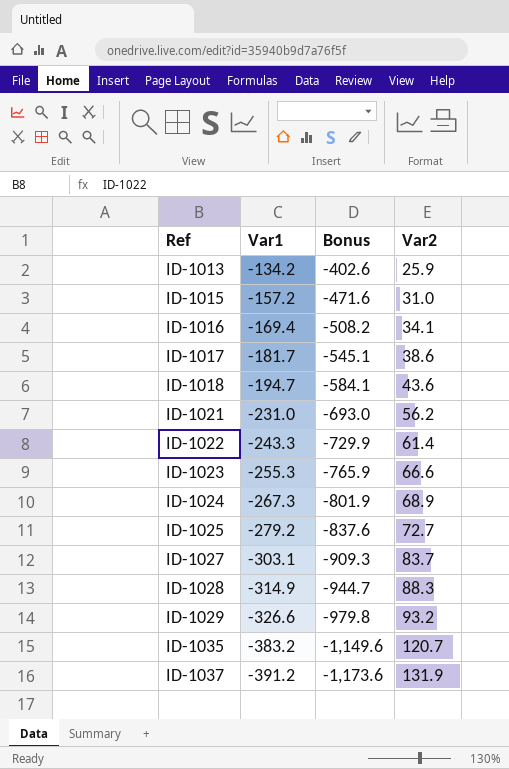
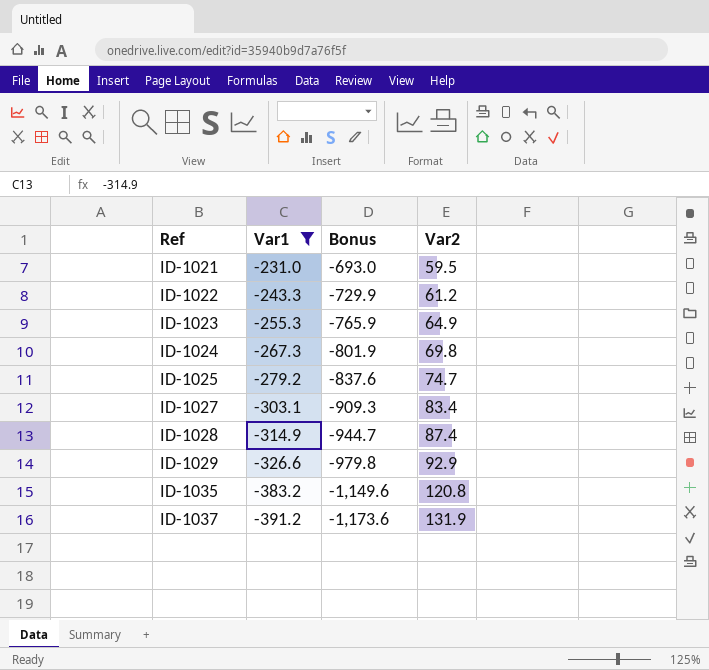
filter: none -> Var1 <= -231.0
ID-1021 | Var2: 56.2 -> 59.5
ID-1022 | Var2: 61.4 -> 61.2
ID-1023 | Var2: 66.6 -> 64.9
ID-1024 | Var2: 68.9 -> 69.8
ID-1025 | Var2: 72.7 -> 74.7
ID-1027 | Var2: 83.7 -> 83.4
ID-1028 | Var2: 88.3 -> 87.4
ID-1029 | Var2: 93.2 -> 92.9
ID-1035 | Var2: 120.7 -> 120.8

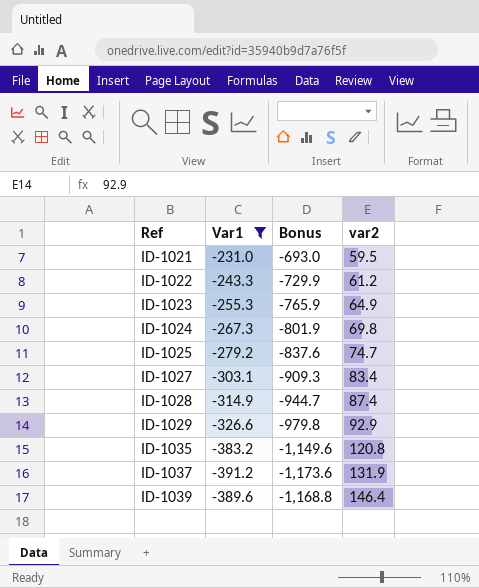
column name: Var2 -> var2
row ID-1039: none -> -389.6 | -1,168.8 | 146.4

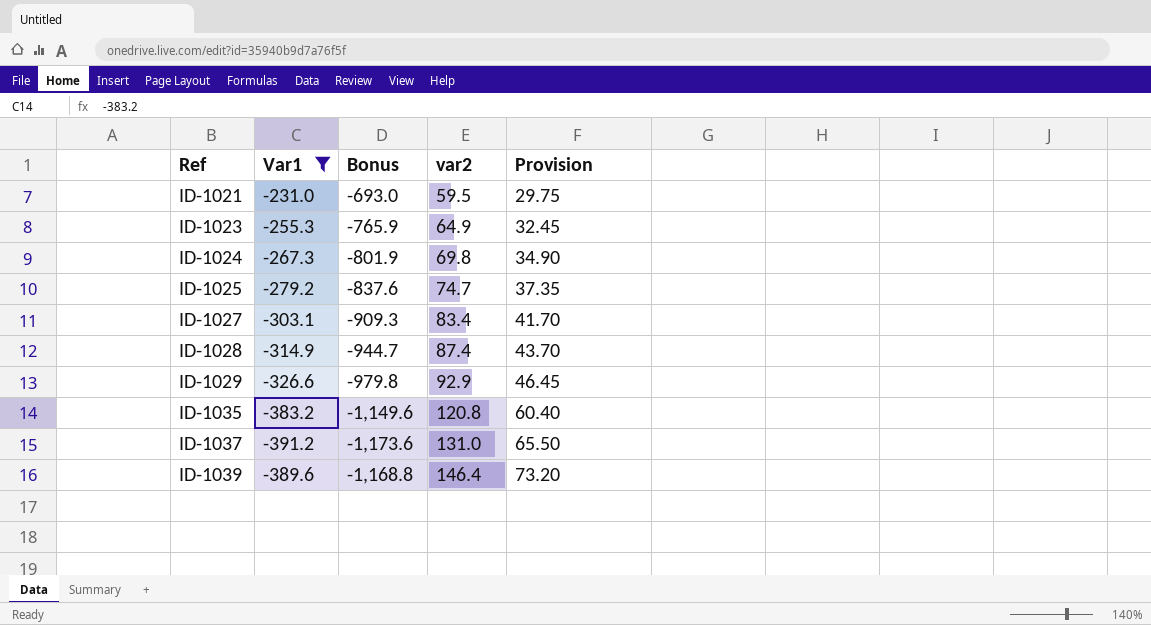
column Provision | formula: none -> [var2] * 0.5
row ID-1022: -243.3 | -729.9 | 61.2 -> none
ID-1037 | var2: 131.9 -> 131.0

